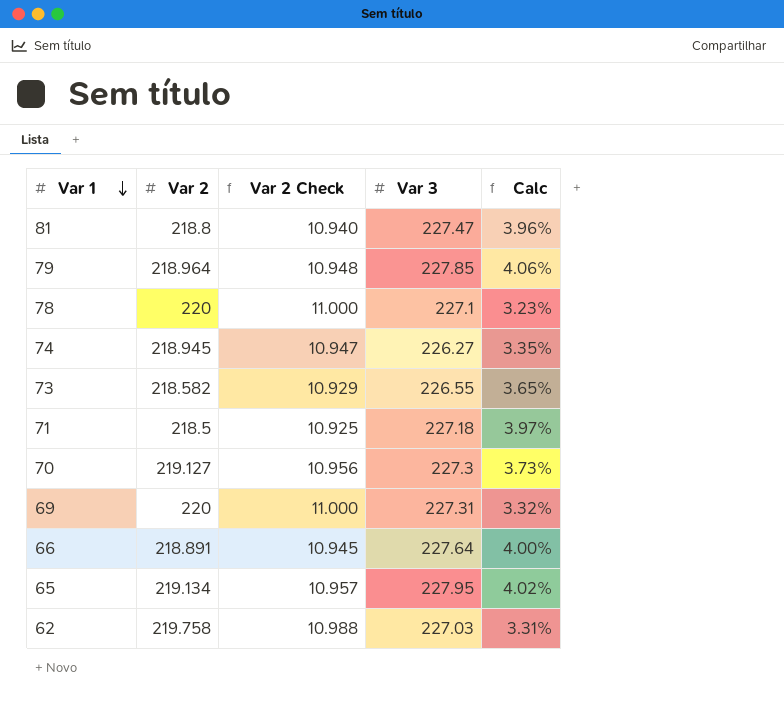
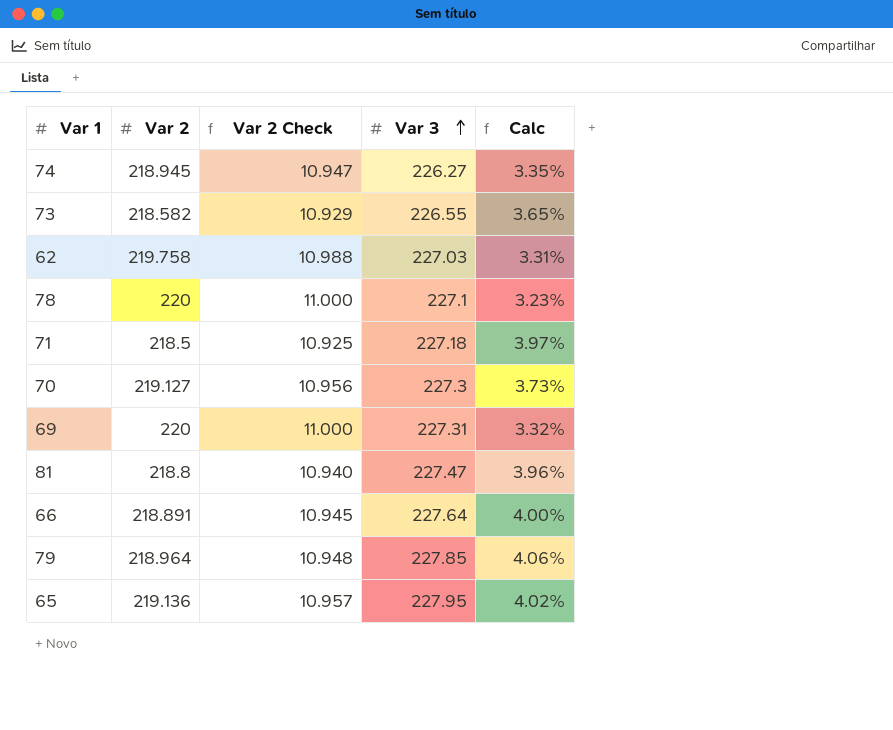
row order: Var 1 descending -> Var 3 ascending
65 | Var 2: 219.134 -> 219.136

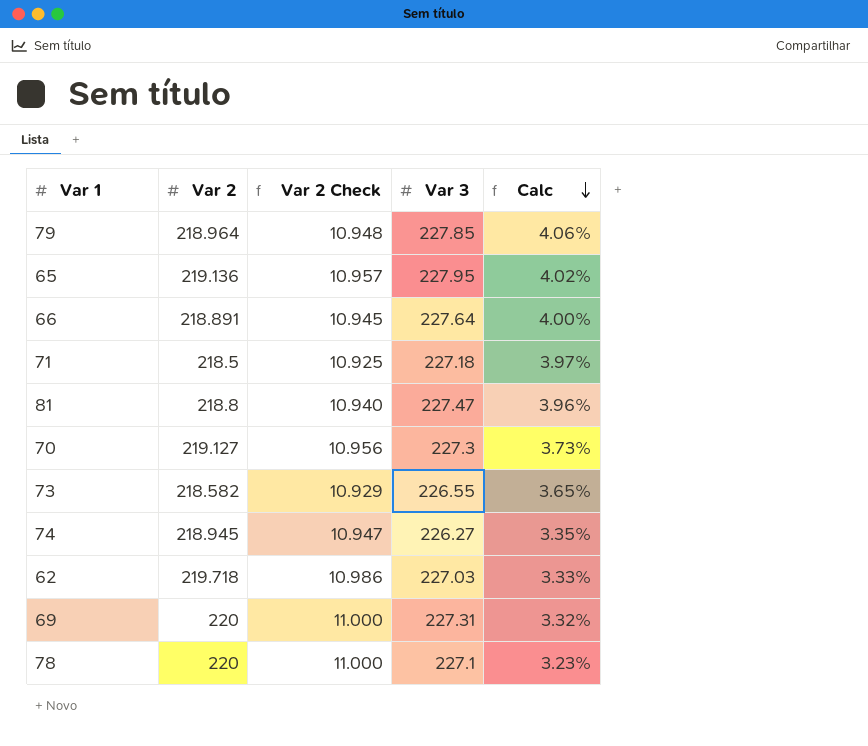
row order: Var 3 ascending -> Calc descending
62 | Var 2: 219.758 -> 219.718
62 | Var 2 Check: 10.988 -> 10.986
62 | Calc: 3.31% -> 3.33%

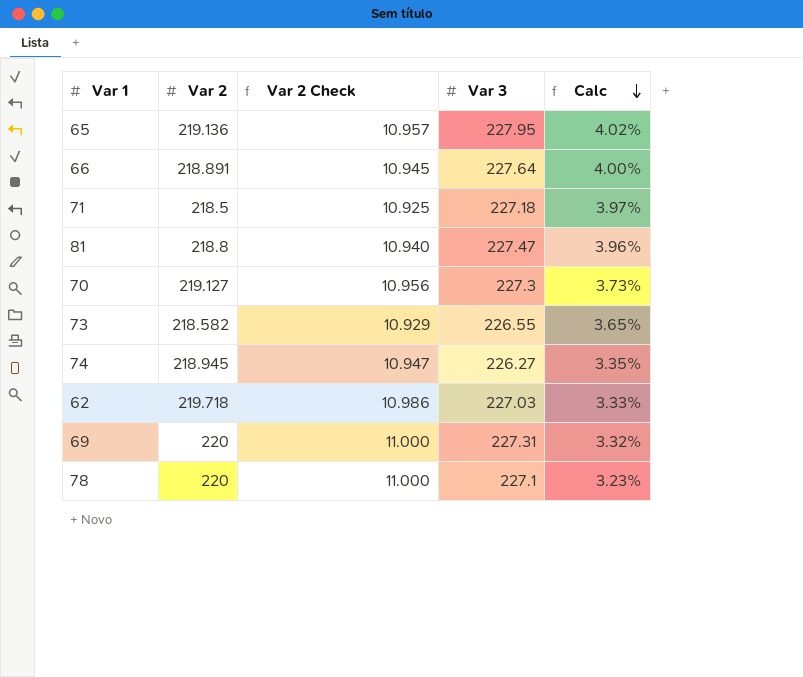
row 79: 218.964 | 10.948 | 227.85 | 4.06% -> none

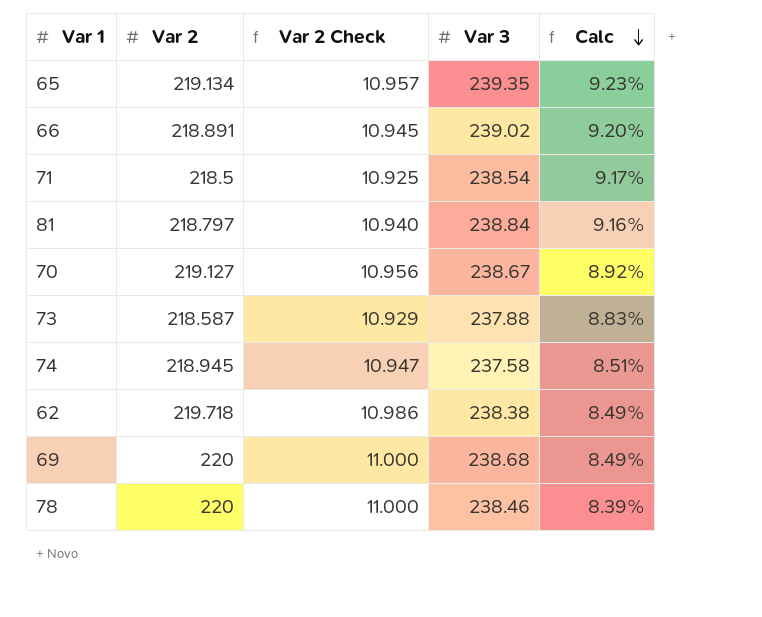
65 | Var 2: 219.136 -> 219.134
65 | Var 3: 227.95 -> 239.35
65 | Calc: 4.02% -> 9.23%
66 | Var 3: 227.64 -> 239.02
66 | Calc: 4.00% -> 9.20%
71 | Var 3: 227.18 -> 238.54
71 | Calc: 3.97% -> 9.17%
81 | Var 2: 218.8 -> 218.797
81 | Var 3: 227.47 -> 238.84
81 | Calc: 3.96% -> 9.16%
70 | Var 3: 227.3 -> 238.67
70 | Calc: 3.73% -> 8.92%
73 | Var 2: 218.582 -> 218.587
73 | Var 3: 226.55 -> 237.88
73 | Calc: 3.65% -> 8.83%
74 | Var 3: 226.27 -> 237.58
74 | Calc: 3.35% -> 8.51%
62 | Var 3: 227.03 -> 238.38
62 | Calc: 3.33% -> 8.49%
69 | Var 3: 227.31 -> 238.68
69 | Calc: 3.32% -> 8.49%
78 | Var 3: 227.1 -> 238.46
78 | Calc: 3.23% -> 8.39%

